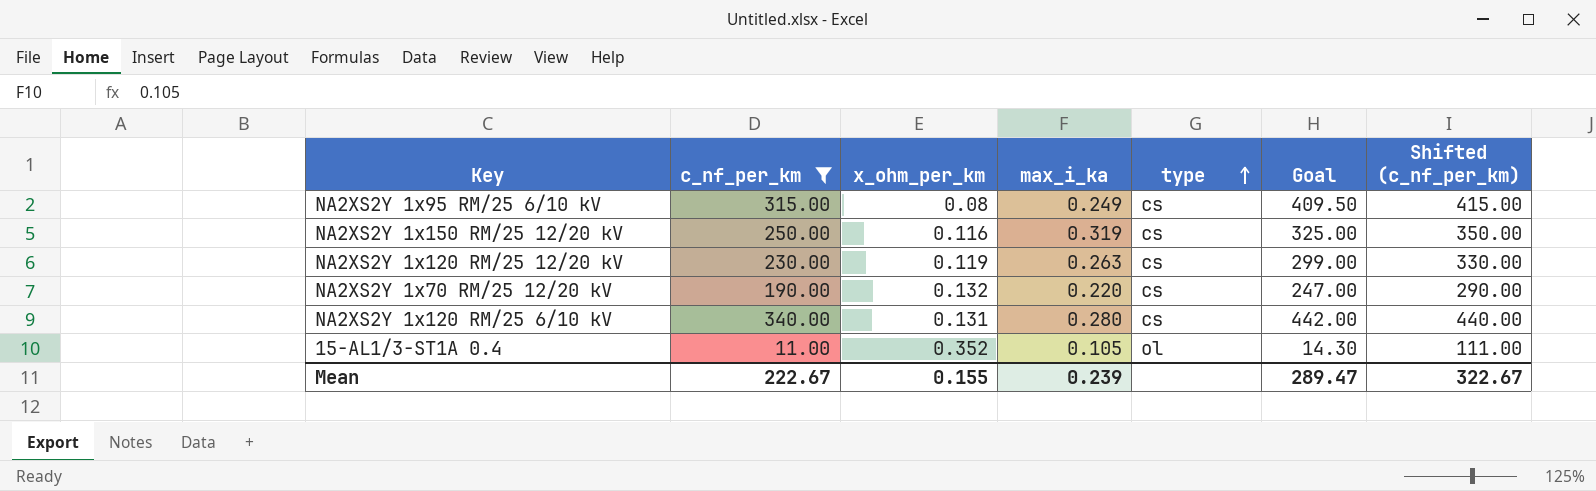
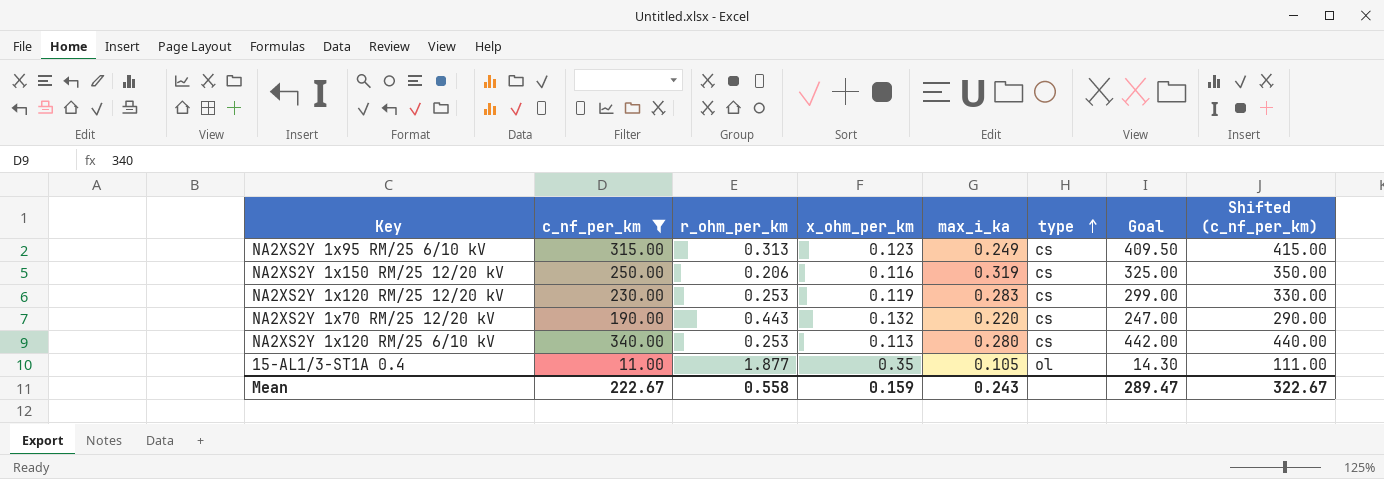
column r_ohm_per_km | position: none -> 3
NA2XS2Y 1x95 RM/25 6/10 kV | x_ohm_per_km: 0.08 -> 0.123
NA2XS2Y 1x120 RM/25 12/20 kV | max_i_ka: 0.263 -> 0.283
NA2XS2Y 1x120 RM/25 6/10 kV | x_ohm_per_km: 0.131 -> 0.113
15-AL1/3-ST1A 0.4 | x_ohm_per_km: 0.352 -> 0.35
Mean | x_ohm_per_km: 0.155 -> 0.159
Mean | max_i_ka: 0.239 -> 0.243

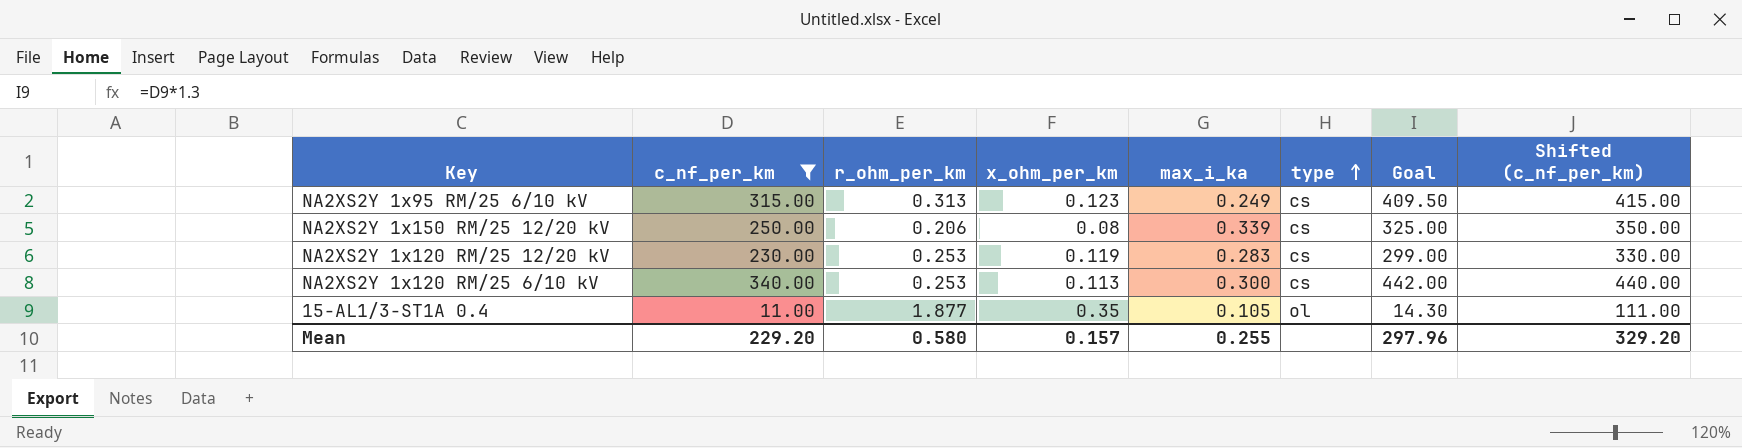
row NA2XS2Y 1x70 RM/25 12/20 kV: 190.00 | 0.443 | 0.132 | 0.220 | cs | 247.00 | 290.00 -> none
NA2XS2Y 1x150 RM/25 12/20 kV | x_ohm_per_km: 0.116 -> 0.08
NA2XS2Y 1x150 RM/25 12/20 kV | max_i_ka: 0.319 -> 0.339
NA2XS2Y 1x120 RM/25 6/10 kV | max_i_ka: 0.280 -> 0.300
Mean | c_nf_per_km: 222.67 -> 229.20
Mean | r_ohm_per_km: 0.558 -> 0.580
Mean | x_ohm_per_km: 0.159 -> 0.157
Mean | max_i_ka: 0.243 -> 0.255
Mean | Goal: 289.47 -> 297.96
Mean | Shifted (c_nf_per_km): 322.67 -> 329.20

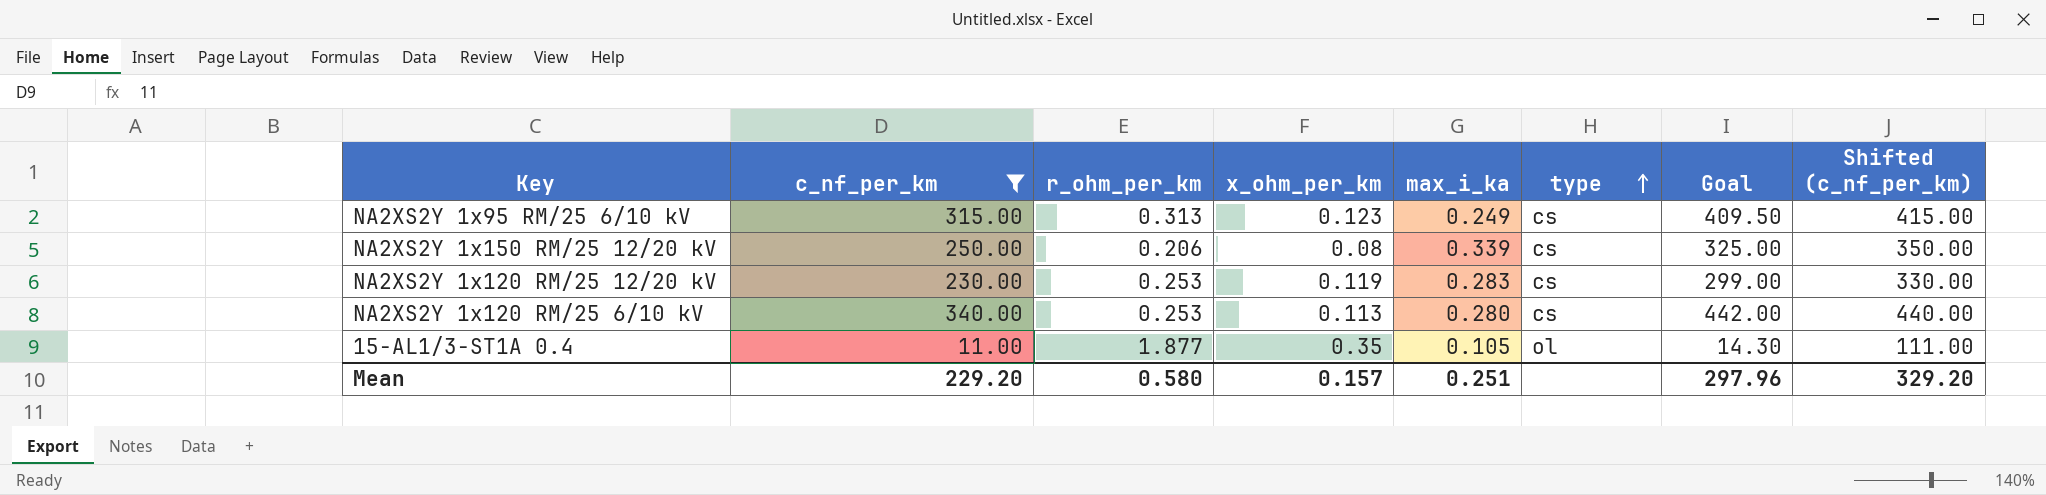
NA2XS2Y 1x120 RM/25 6/10 kV | max_i_ka: 0.300 -> 0.280
Mean | max_i_ka: 0.255 -> 0.251

